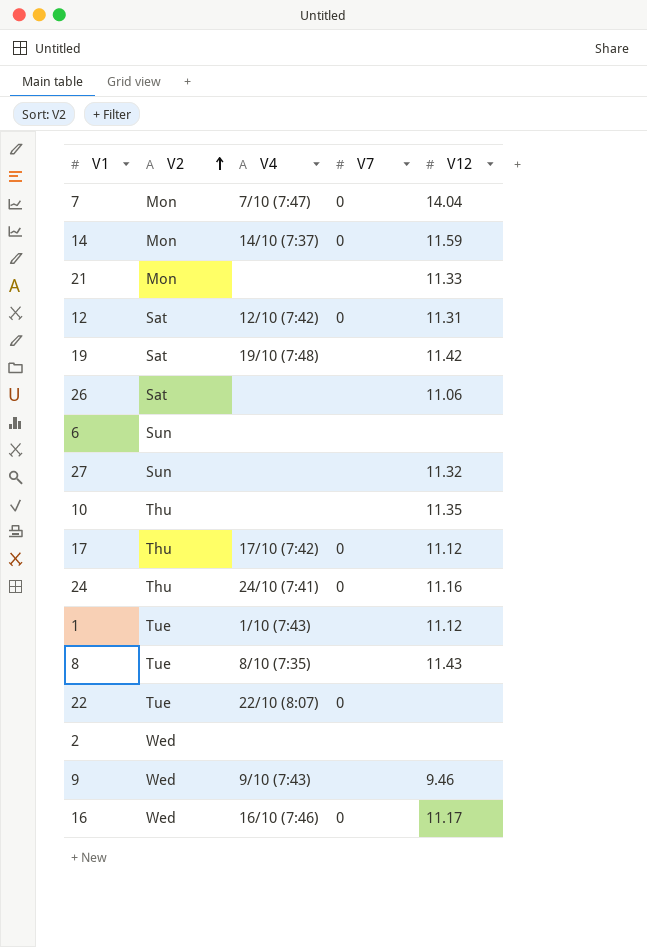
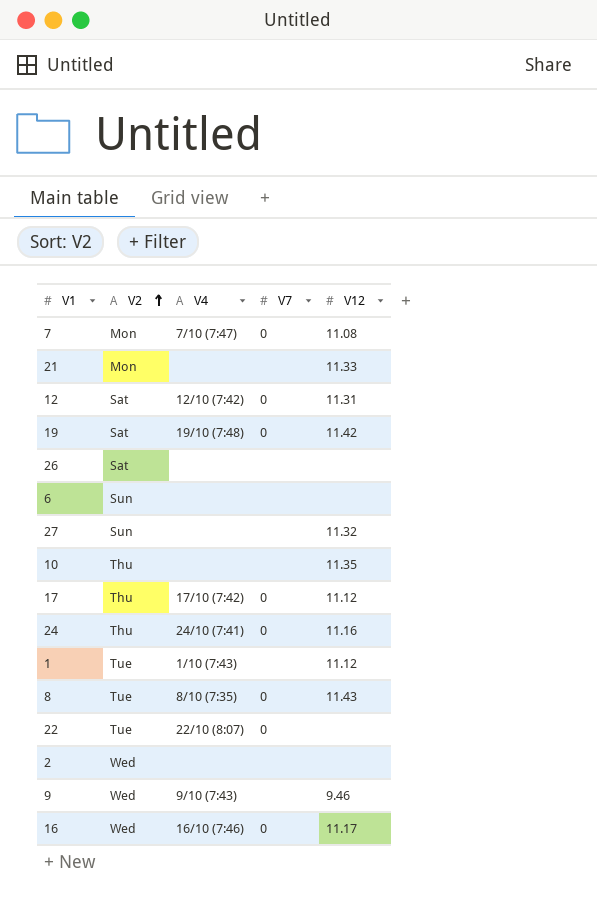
row 14: Mon | 14/10 (7:37) | 0 | 11.59 -> none
7 | V12: 14.04 -> 11.08
19 | V7: none -> 0
26 | V12: 11.06 -> none
8 | V7: none -> 0

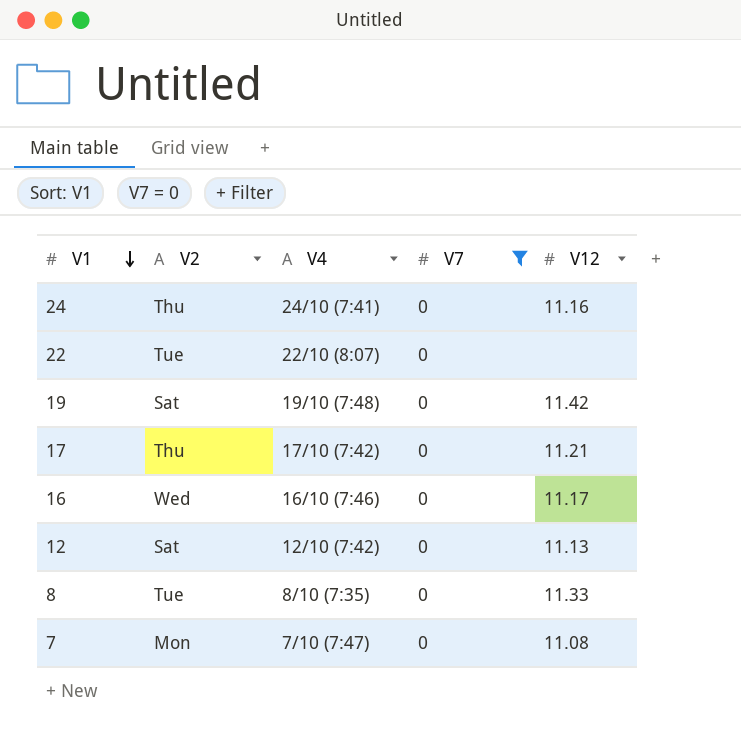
filter: none -> V7 = 0
row order: V2 ascending -> V1 descending
17 | V12: 11.12 -> 11.21
12 | V12: 11.31 -> 11.13
8 | V12: 11.43 -> 11.33

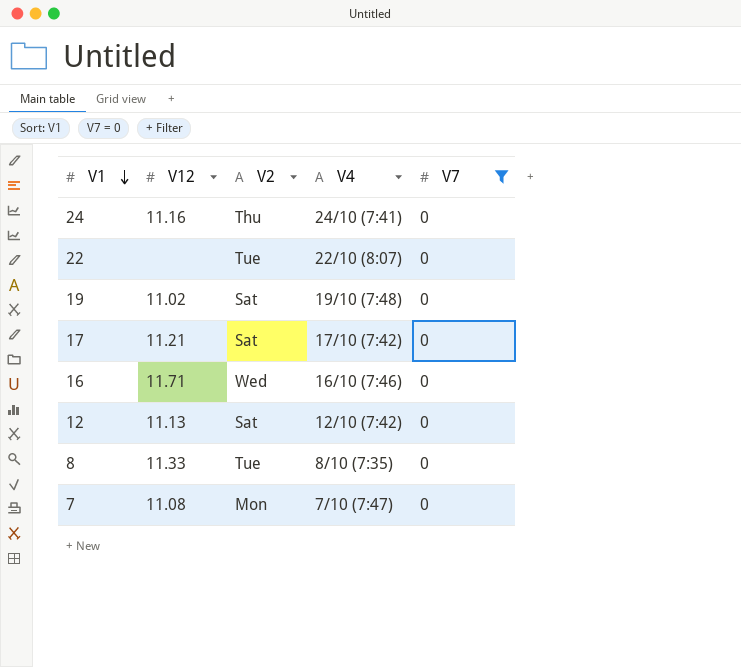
column V12 | position: 5 -> 2
19 | V12: 11.42 -> 11.02
17 | V2: Thu -> Sat
16 | V12: 11.17 -> 11.71

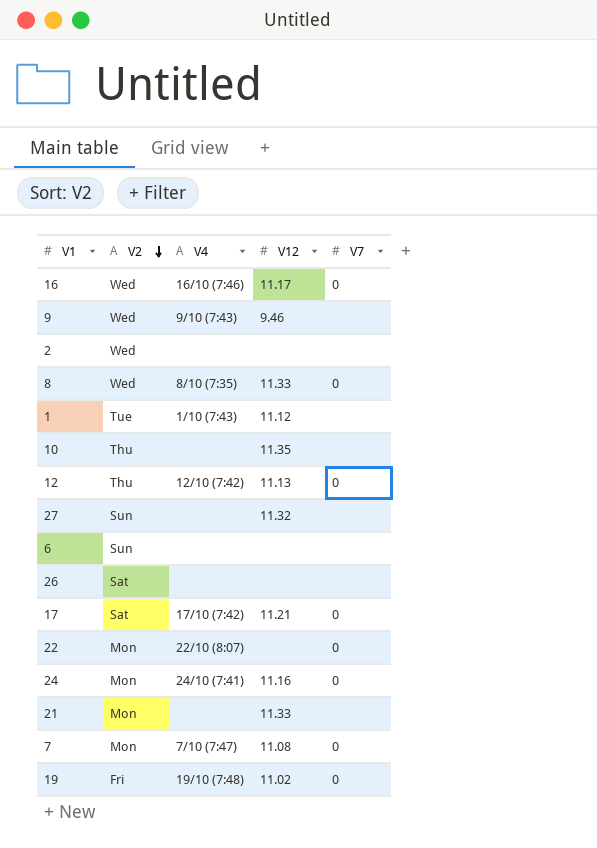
filter: V7 = 0 -> none
row order: V1 descending -> V2 descending
column V12 | position: 2 -> 4
16 | V12: 11.71 -> 11.17
8 | V2: Tue -> Wed
12 | V2: Sat -> Thu
22 | V2: Tue -> Mon
24 | V2: Thu -> Mon
19 | V2: Sat -> Fri

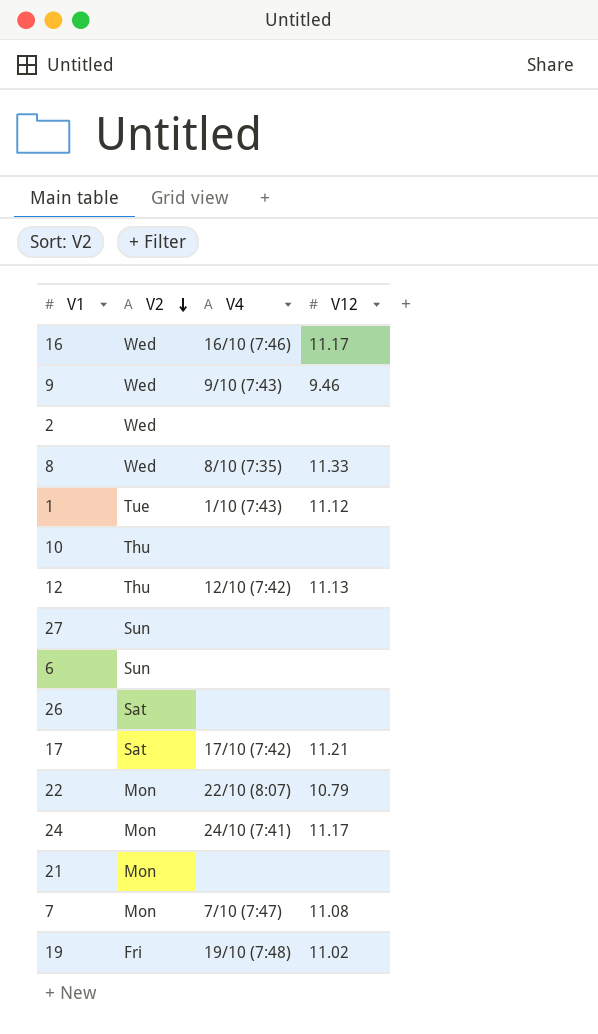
column V7 | position: 5 -> none
10 | V12: 11.35 -> none
27 | V12: 11.32 -> none
22 | V12: none -> 10.79
24 | V12: 11.16 -> 11.17
21 | V12: 11.33 -> none

